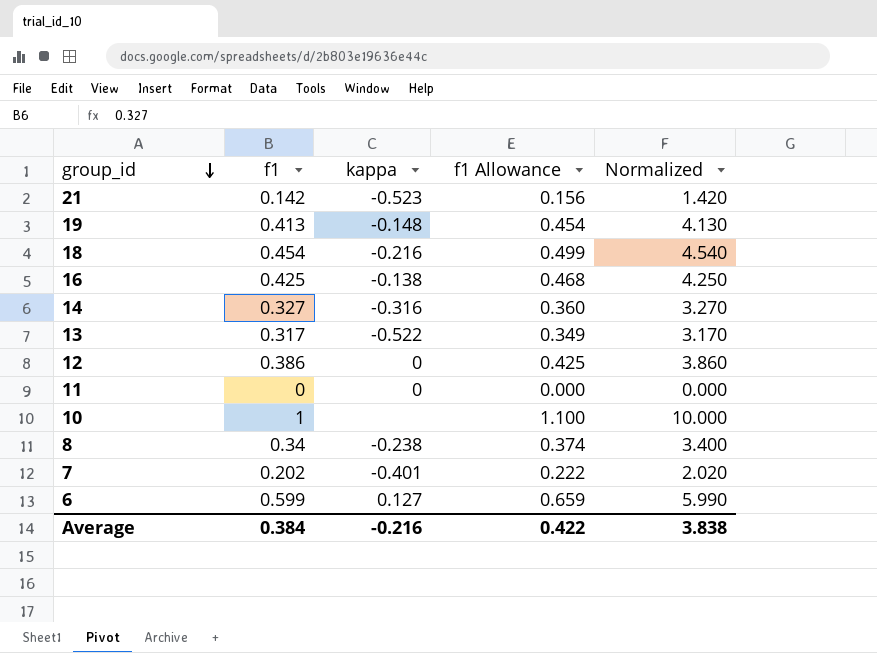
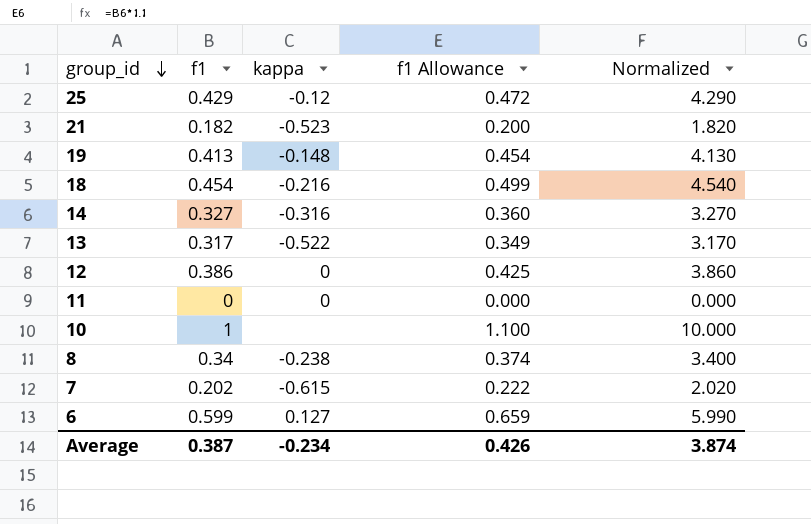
row 16: 0.425 | -0.138 | 0.468 | 4.250 -> none
row 25: none -> 0.429 | -0.12 | 0.472 | 4.290
21 | f1: 0.142 -> 0.182
21 | f1 Allowance: 0.156 -> 0.200
21 | Normalized: 1.420 -> 1.820
7 | kappa: -0.401 -> -0.615
Average | f1: 0.384 -> 0.387
Average | kappa: -0.216 -> -0.234
Average | f1 Allowance: 0.422 -> 0.426
Average | Normalized: 3.838 -> 3.874

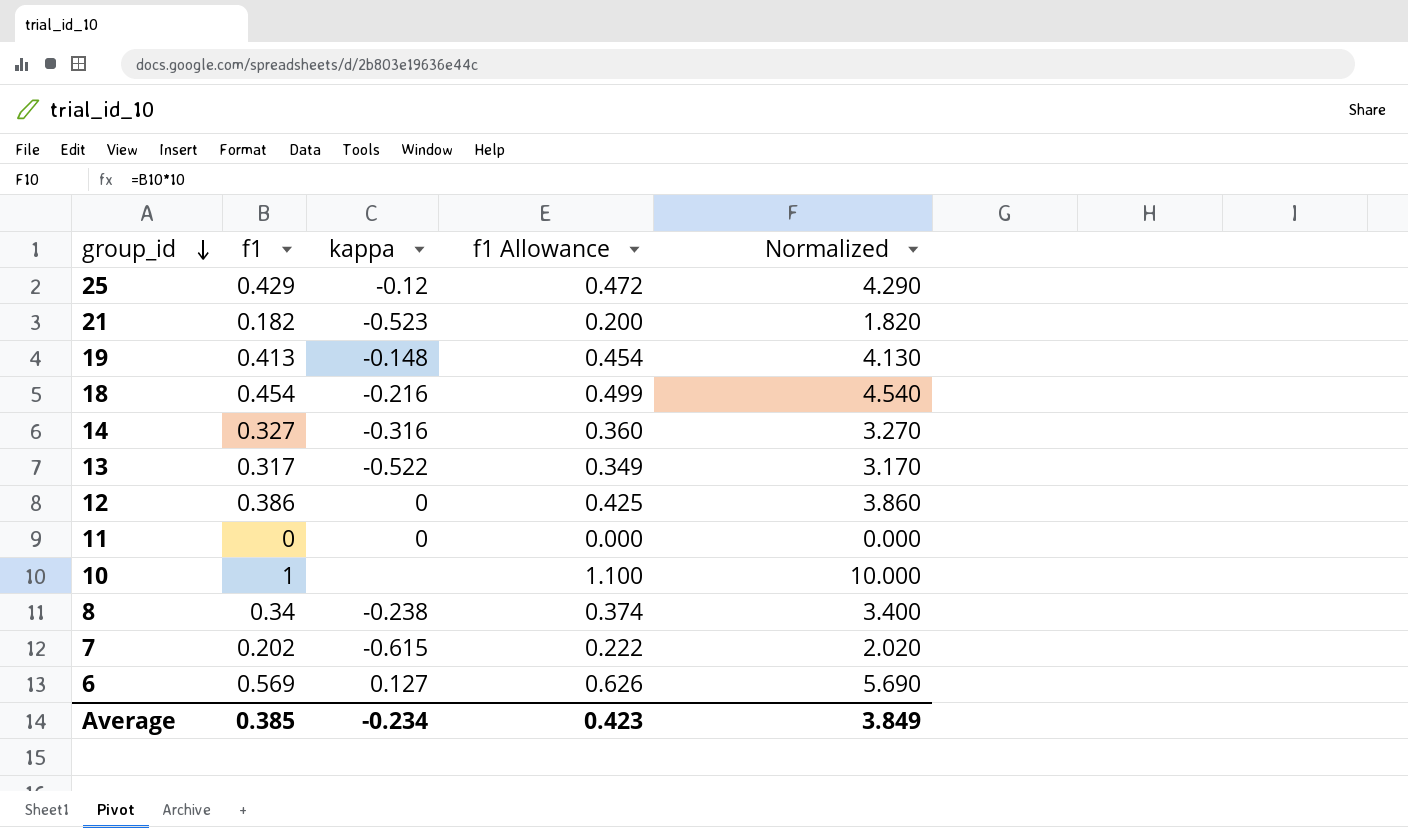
6 | f1: 0.599 -> 0.569
6 | f1 Allowance: 0.659 -> 0.626
6 | Normalized: 5.990 -> 5.690
Average | f1: 0.387 -> 0.385
Average | f1 Allowance: 0.426 -> 0.423
Average | Normalized: 3.874 -> 3.849

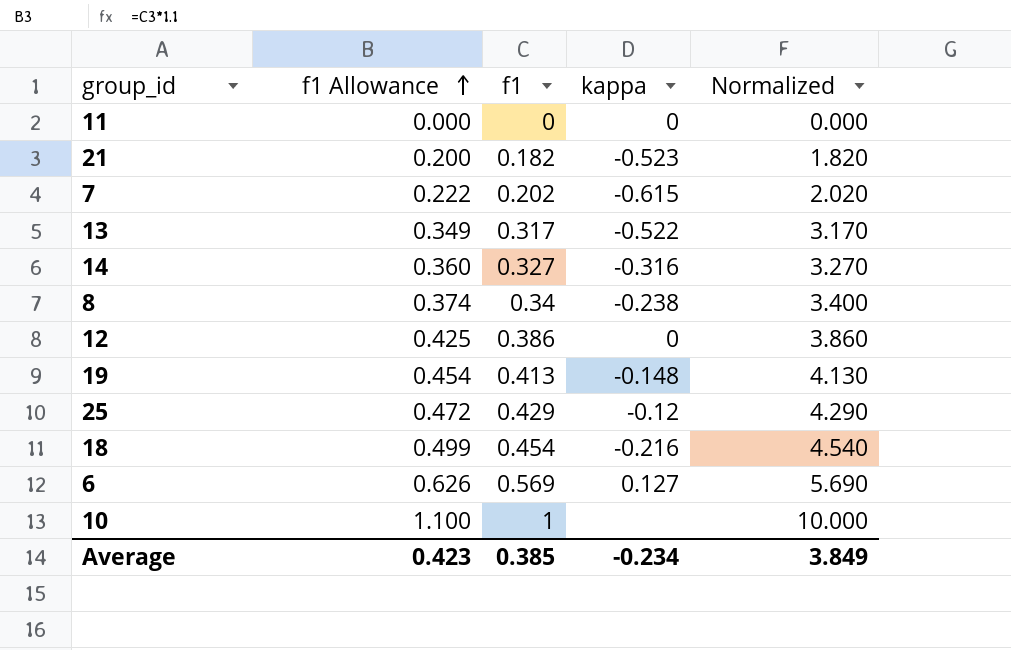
row order: group_id descending -> f1 Allowance ascending
column f1 Allowance | position: 4 -> 2

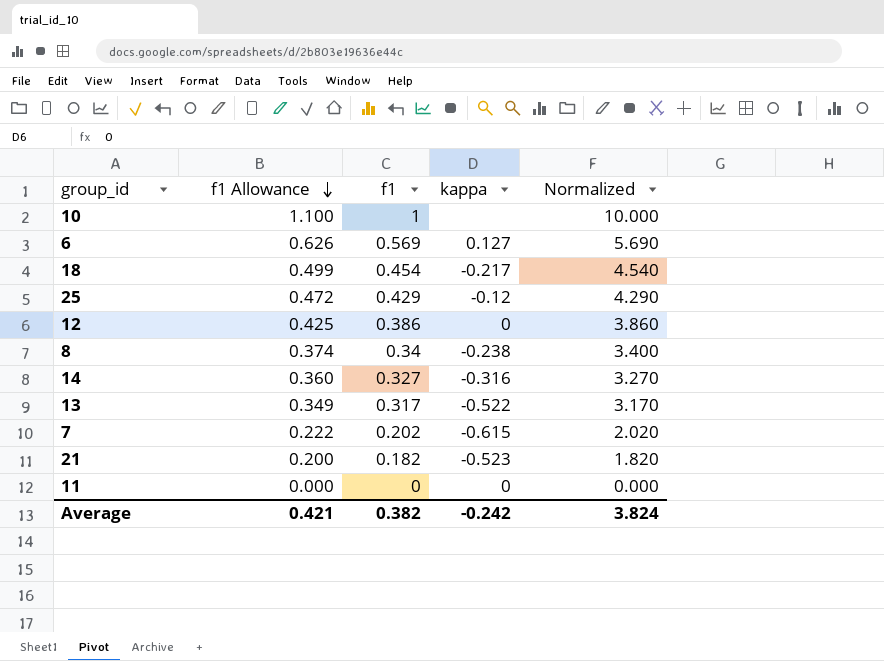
row order: f1 Allowance ascending -> f1 Allowance descending
row 19: 0.454 | 0.413 | -0.148 | 4.130 -> none
18 | kappa: -0.216 -> -0.217
Average | f1 Allowance: 0.423 -> 0.421
Average | f1: 0.385 -> 0.382
Average | kappa: -0.234 -> -0.242
Average | Normalized: 3.849 -> 3.824

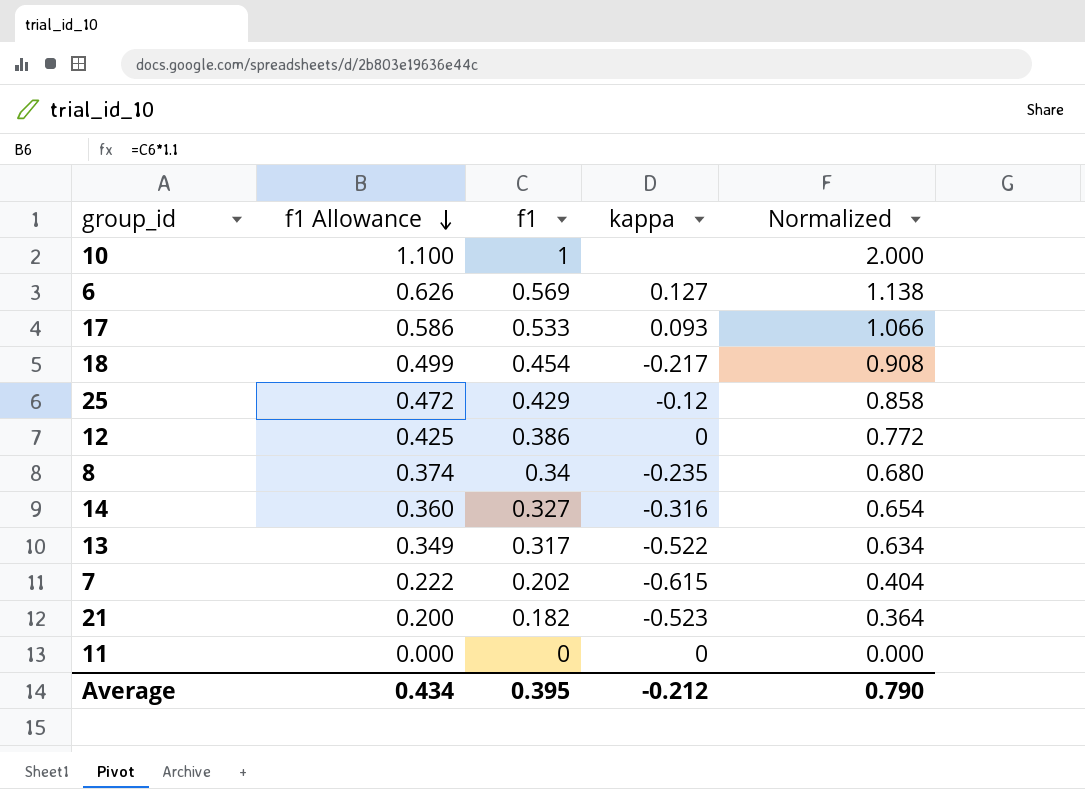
column Normalized | formula: [f1] * 10 -> [f1] * 2
row 17: none -> 0.586 | 0.533 | 0.093 | 1.066
8 | kappa: -0.238 -> -0.235
Average | f1 Allowance: 0.421 -> 0.434
Average | f1: 0.382 -> 0.395
Average | kappa: -0.242 -> -0.212
Average | Normalized: 3.824 -> 0.790

